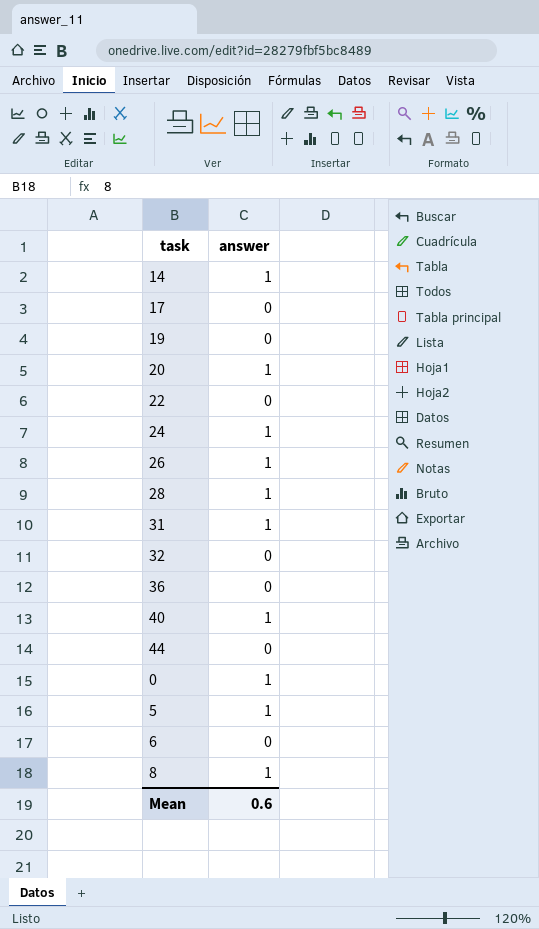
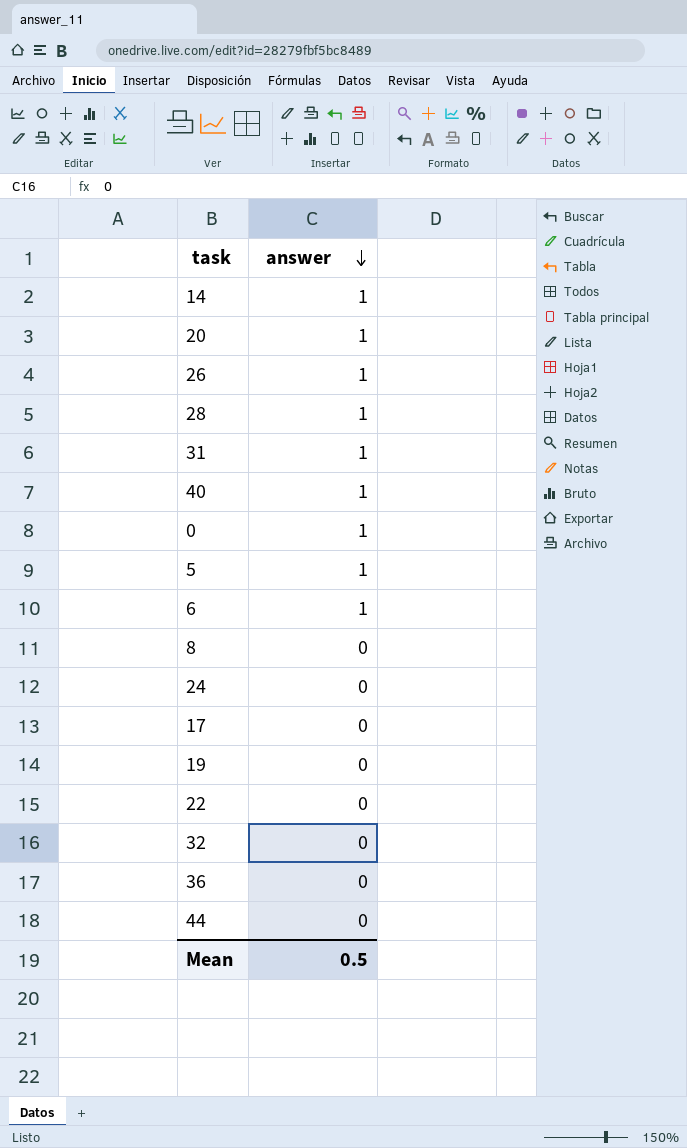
row order: none -> answer descending
6 | answer: 0 -> 1
8 | answer: 1 -> 0
24 | answer: 1 -> 0
Mean | answer: 0.6 -> 0.5

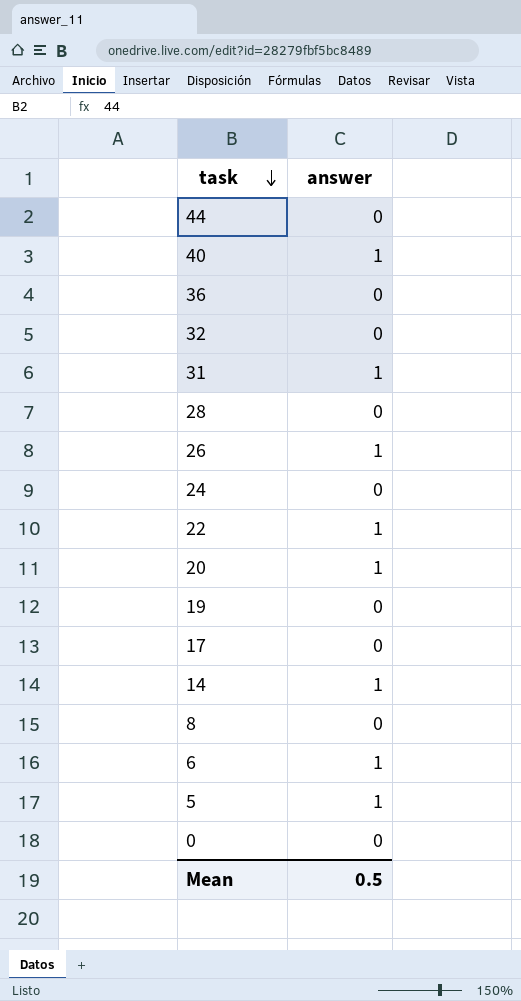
row order: answer descending -> task descending
28 | answer: 1 -> 0
22 | answer: 0 -> 1
0 | answer: 1 -> 0

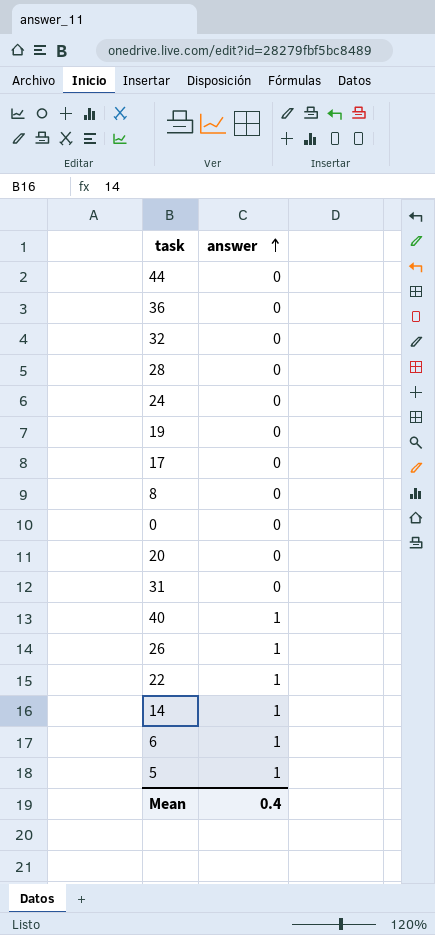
row order: task descending -> answer ascending
20 | answer: 1 -> 0
31 | answer: 1 -> 0
Mean | answer: 0.5 -> 0.4

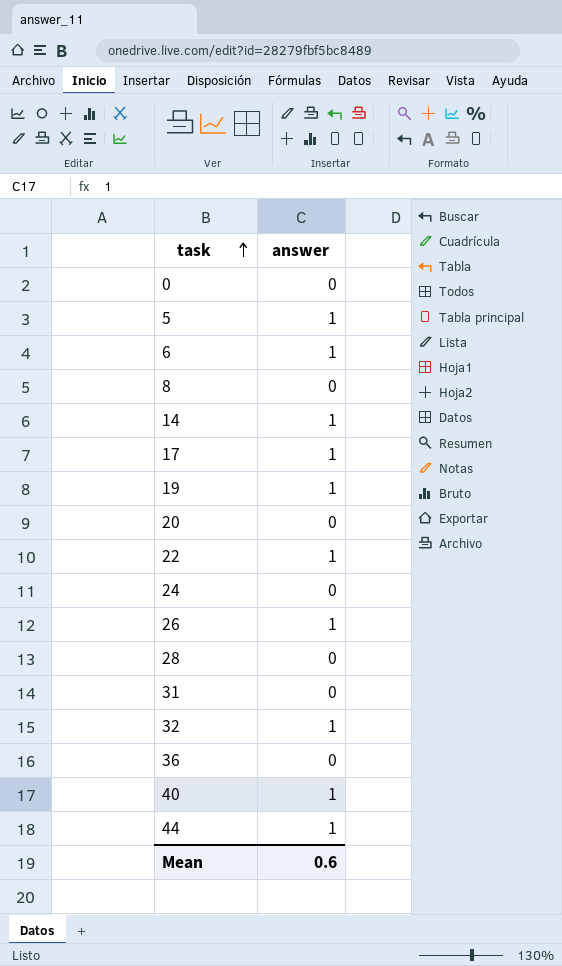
row order: answer ascending -> task ascending
17 | answer: 0 -> 1
19 | answer: 0 -> 1
32 | answer: 0 -> 1
44 | answer: 0 -> 1
Mean | answer: 0.4 -> 0.6

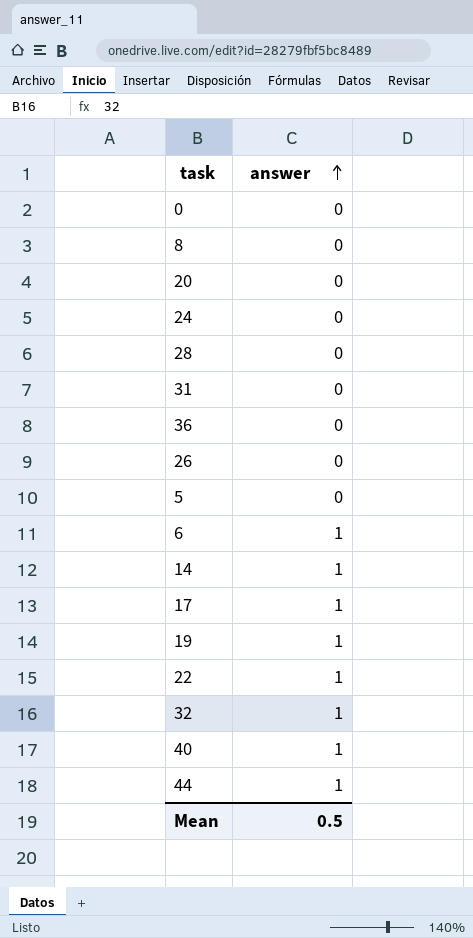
row order: task ascending -> answer ascending
26 | answer: 1 -> 0
5 | answer: 1 -> 0
Mean | answer: 0.6 -> 0.5

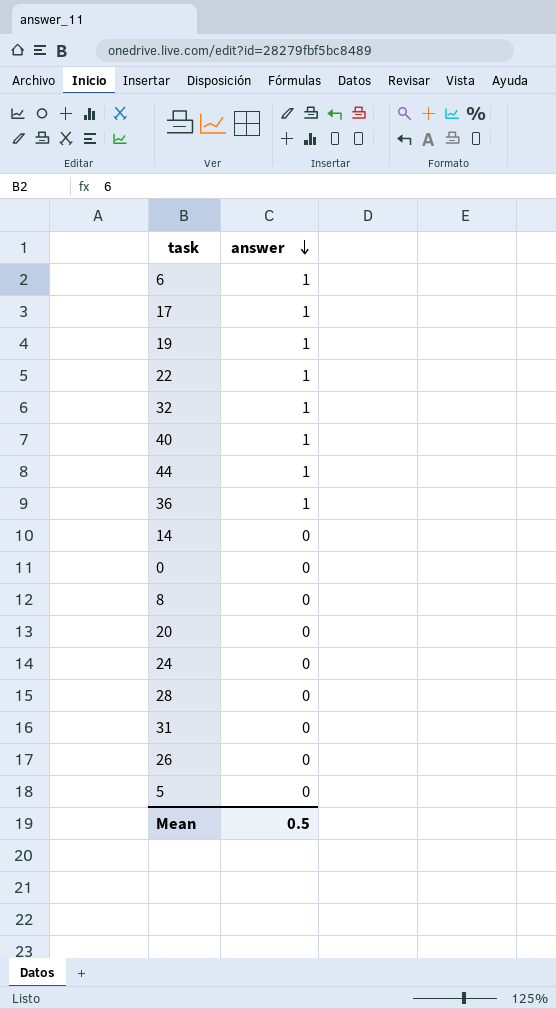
row order: answer ascending -> answer descending
36 | answer: 0 -> 1
14 | answer: 1 -> 0

